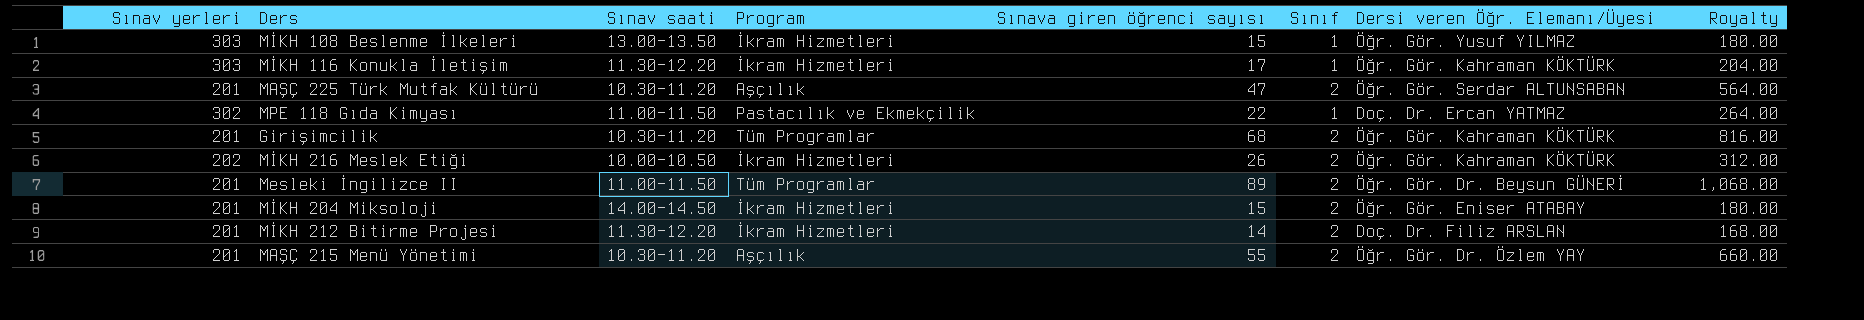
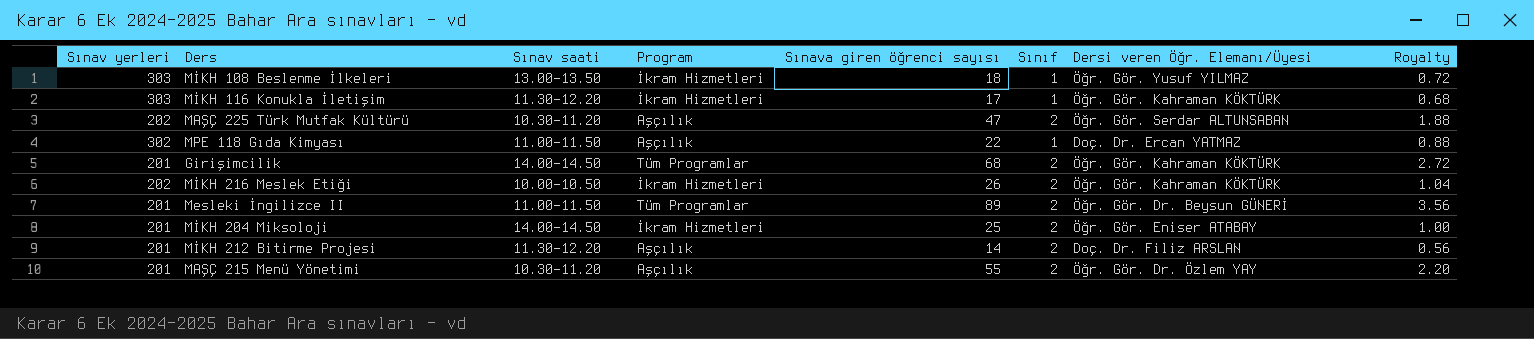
column Royalty | formula: [Sınava giren öğrenci sayısı] * 12 -> [Sınava giren öğrenci sayısı] * 0.04
MİKH 108 Beslenme İlkeleri | Sınava giren öğrenci sayısı: 15 -> 18
MAŞÇ 225 Türk Mutfak Kültürü | Sınav yerleri: 201 -> 202
MPE 118 Gıda Kimyası | Program: Pastacılık ve Ekmekçilik -> Aşçılık
Girişimcilik | Sınav saati: 10.30-11.20 -> 14.00-14.50
MİKH 204 Miksoloji | Sınava giren öğrenci sayısı: 15 -> 25
MİKH 212 Bitirme Projesi | Program: İkram Hizmetleri -> Aşçılık

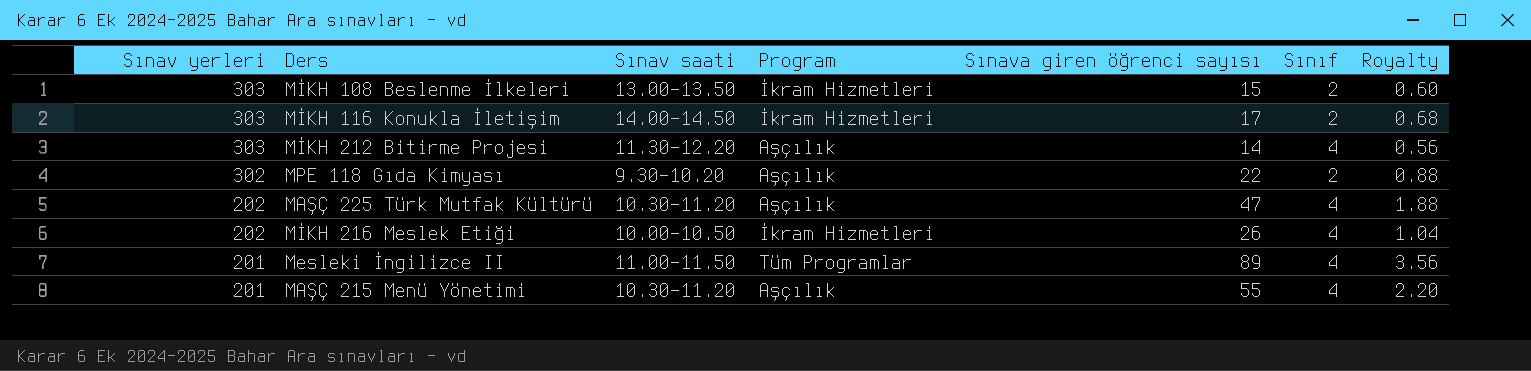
row order: none -> Sınav yerleri descending
column Dersi veren Öğr. Elemanı/Üyesi | position: 7 -> none
row Girişimcilik: 201 | 14.00-14.50 | Tüm Programlar | 68 | 2 | Öğr. Gör. Kahraman KÖKTÜRK | 2.72 -> none
row MİKH 204 Miksoloji: 201 | 14.00-14.50 | İkram Hizmetleri | 25 | 2 | Öğr. Gör. Eniser ATABAY | 1.00 -> none
MİKH 108 Beslenme İlkeleri | Sınava giren öğrenci sayısı: 18 -> 15
MİKH 108 Beslenme İlkeleri | Sınıf: 1 -> 2
MİKH 108 Beslenme İlkeleri | Royalty: 0.72 -> 0.60
MİKH 116 Konukla İletişim | Sınav saati: 11.30-12.20 -> 14.00-14.50
MİKH 116 Konukla İletişim | Sınıf: 1 -> 2
MİKH 212 Bitirme Projesi | Sınav yerleri: 201 -> 303
MİKH 212 Bitirme Projesi | Sınıf: 2 -> 4
MPE 118 Gıda Kimyası | Sınav saati: 11.00-11.50 -> 9.30-10.20
MPE 118 Gıda Kimyası | Sınıf: 1 -> 2
MAŞÇ 225 Türk Mutfak Kültürü | Sınıf: 2 -> 4
MİKH 216 Meslek Etiği | Sınıf: 2 -> 4
Mesleki İngilizce II | Sınıf: 2 -> 4
MAŞÇ 215 Menü Yönetimi | Sınıf: 2 -> 4

